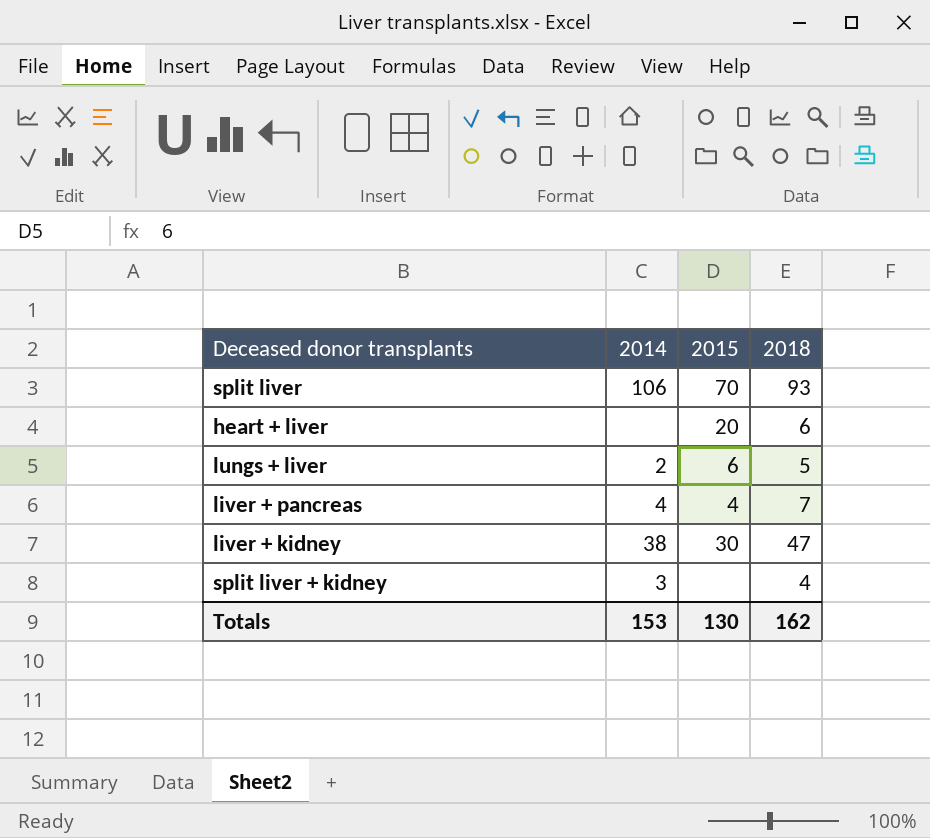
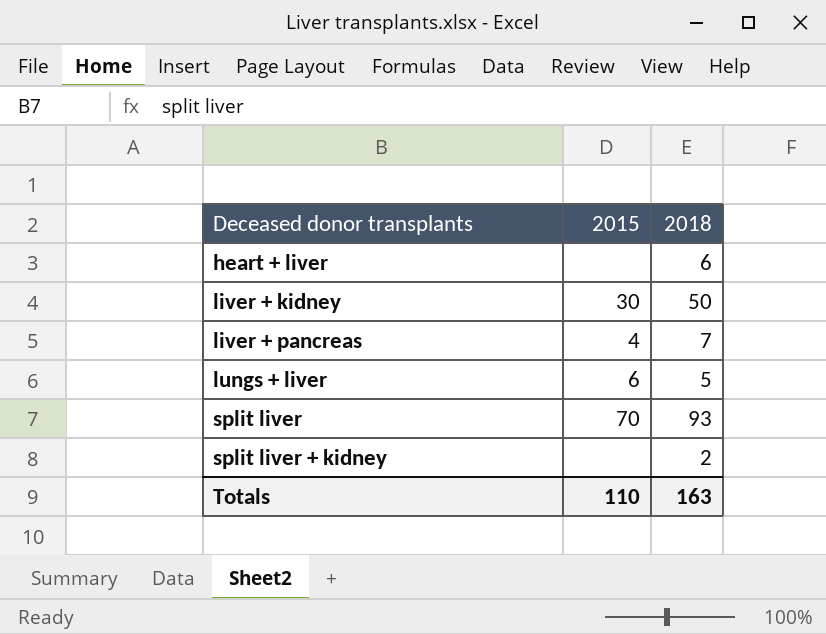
row order: none -> Deceased donor transplants ascending
column 2014 | position: 2 -> none
heart + liver | 2015: 20 -> none
liver + kidney | 2018: 47 -> 50
split liver + kidney | 2018: 4 -> 2
Totals | 2015: 130 -> 110
Totals | 2018: 162 -> 163

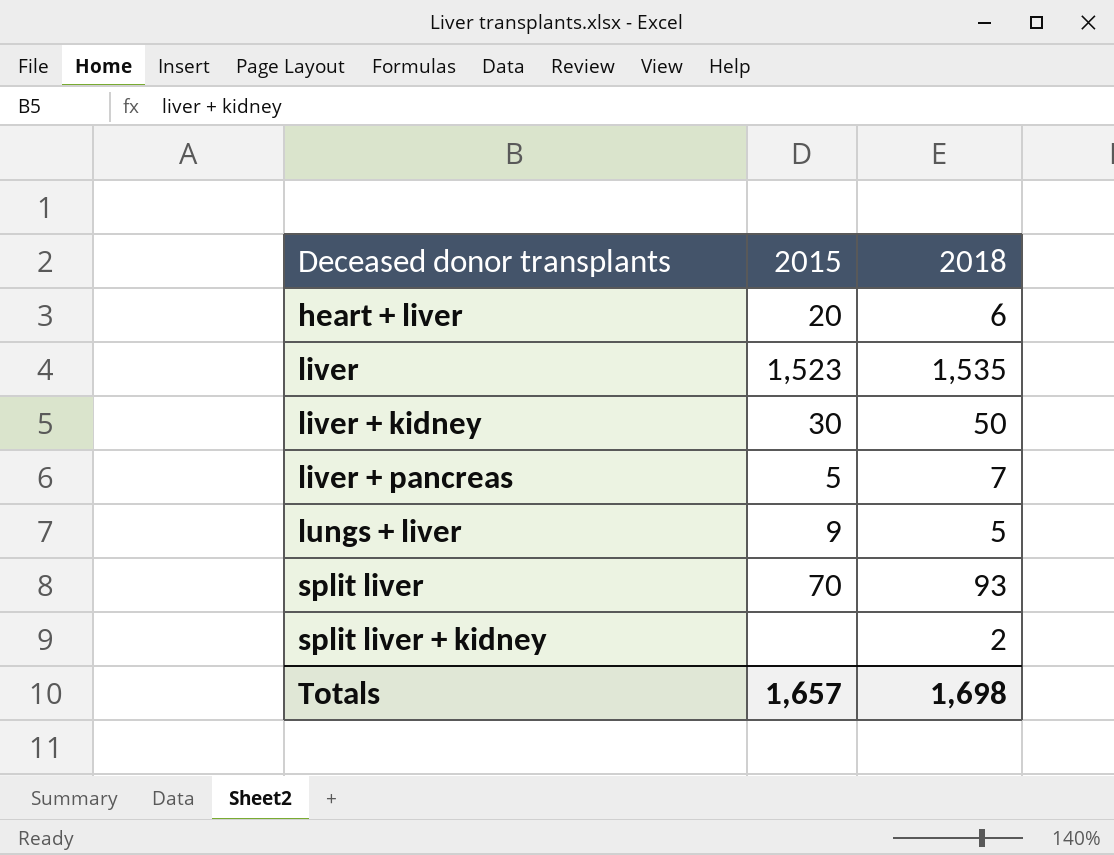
heart + liver | 2015: none -> 20
row liver: none -> 1,523 | 1,535
liver + pancreas | 2015: 4 -> 5
lungs + liver | 2015: 6 -> 9
Totals | 2015: 110 -> 1,657
Totals | 2018: 163 -> 1,698

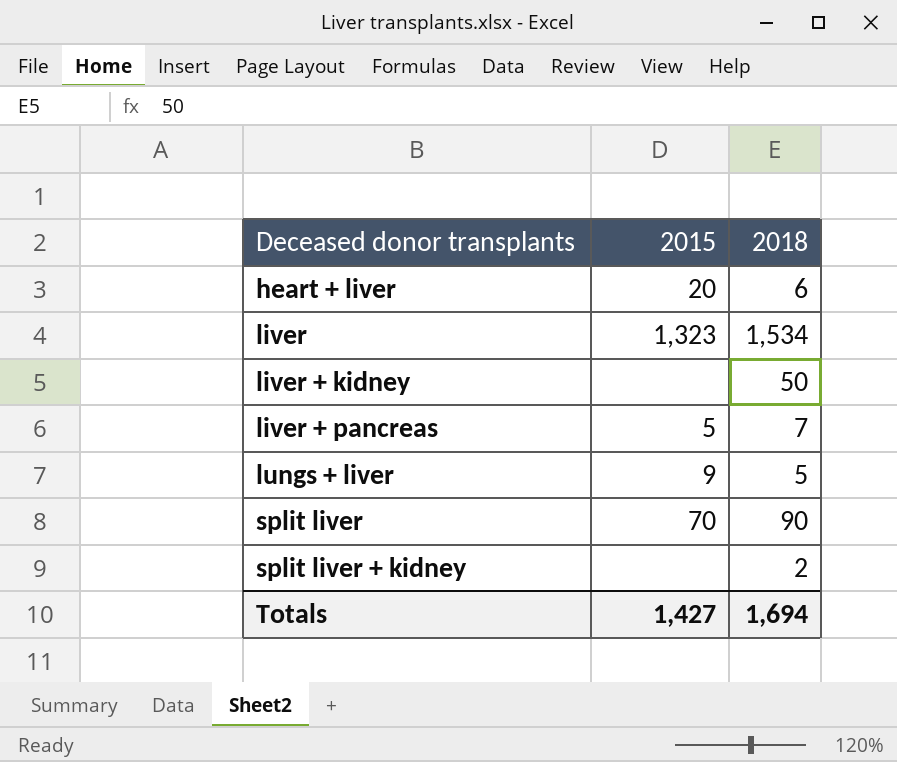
liver | 2015: 1,523 -> 1,323
liver | 2018: 1,535 -> 1,534
liver + kidney | 2015: 30 -> none
split liver | 2018: 93 -> 90
Totals | 2015: 1,657 -> 1,427
Totals | 2018: 1,698 -> 1,694

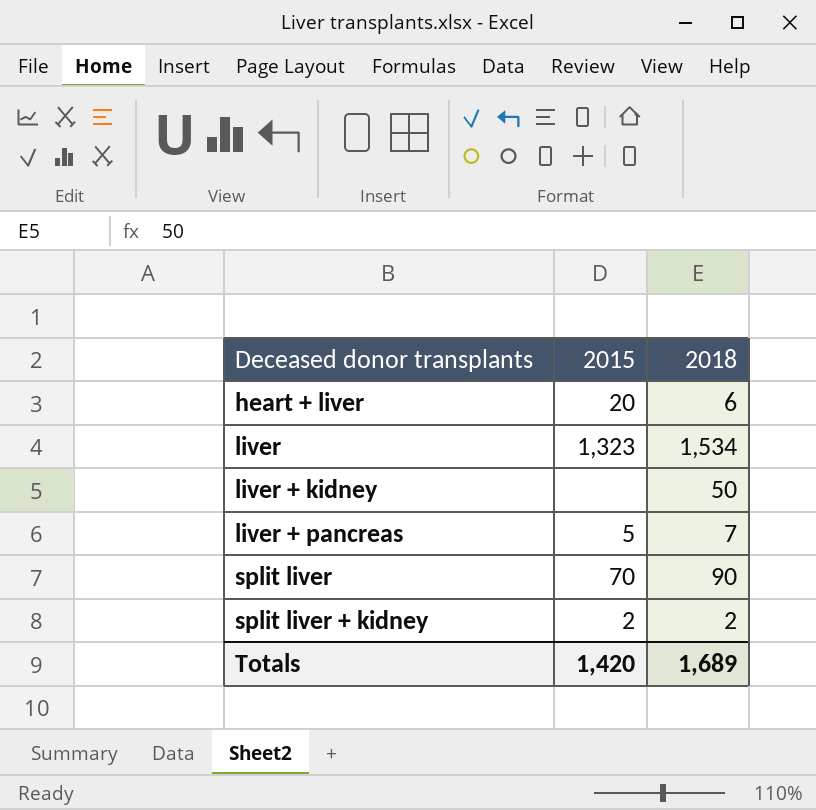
row lungs + liver: 9 | 5 -> none
split liver + kidney | 2015: none -> 2
Totals | 2015: 1,427 -> 1,420
Totals | 2018: 1,694 -> 1,689

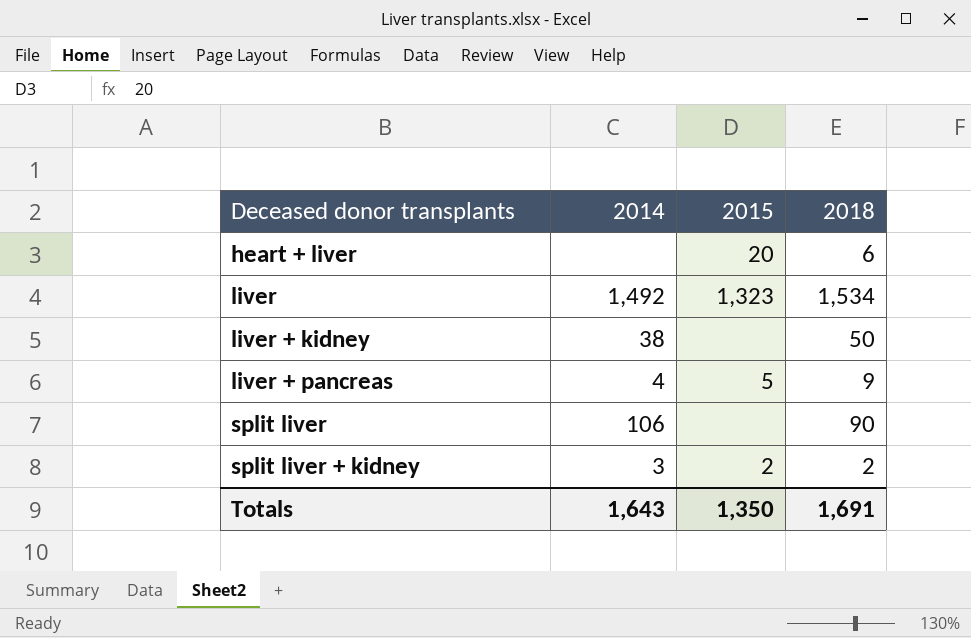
column 2014 | position: none -> 2
liver + pancreas | 2018: 7 -> 9
split liver | 2015: 70 -> none
Totals | 2015: 1,420 -> 1,350
Totals | 2018: 1,689 -> 1,691

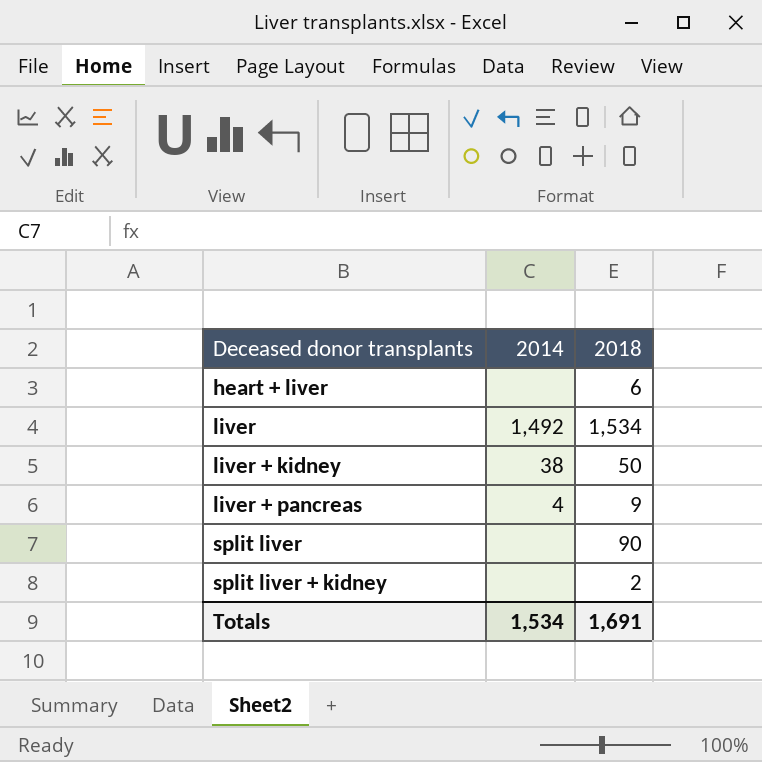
column 2015 | position: 3 -> none
split liver | 2014: 106 -> none
split liver + kidney | 2014: 3 -> none
Totals | 2014: 1,643 -> 1,534

